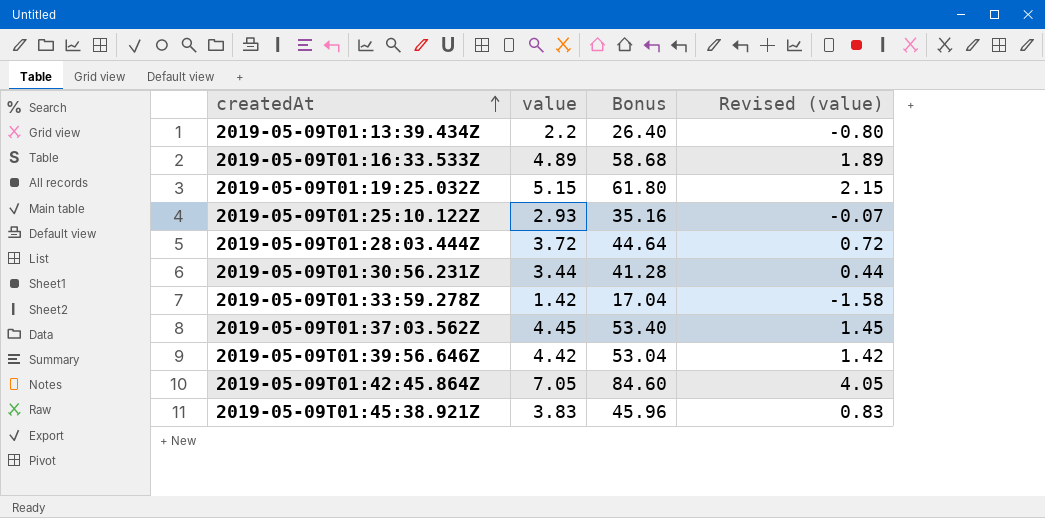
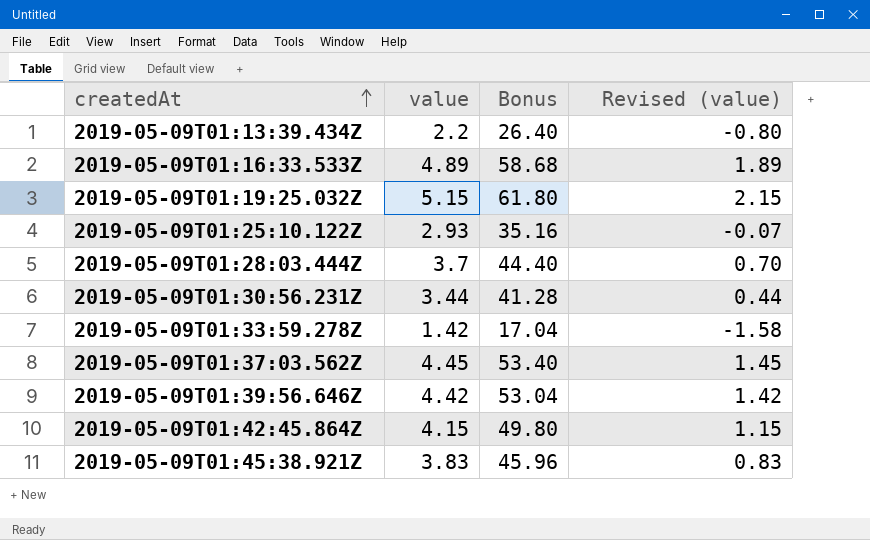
2019-05-09T01:28:03.444Z | value: 3.72 -> 3.7
2019-05-09T01:28:03.444Z | Bonus: 44.64 -> 44.40
2019-05-09T01:28:03.444Z | Revised (value): 0.72 -> 0.70
2019-05-09T01:42:45.864Z | value: 7.05 -> 4.15
2019-05-09T01:42:45.864Z | Bonus: 84.60 -> 49.80
2019-05-09T01:42:45.864Z | Revised (value): 4.05 -> 1.15

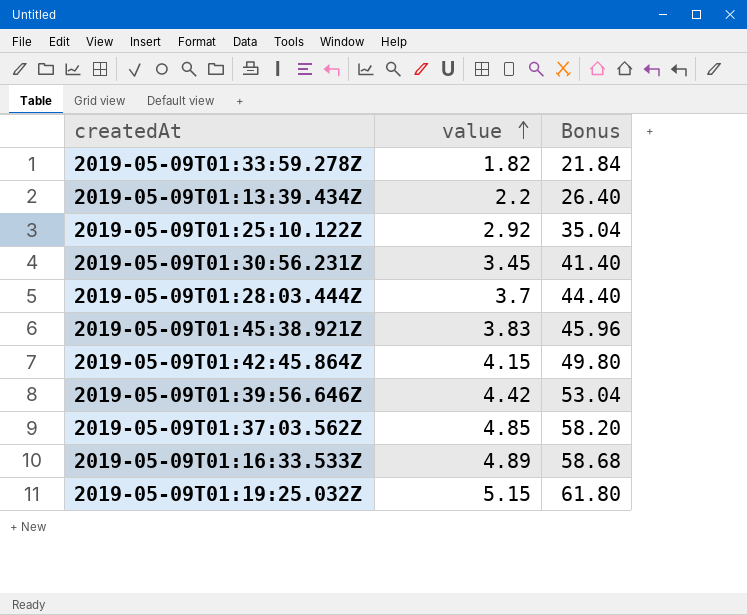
row order: createdAt ascending -> value ascending
column Revised (value) | formula: [value] - 3 -> none
2019-05-09T01:33:59.278Z | value: 1.42 -> 1.82
2019-05-09T01:33:59.278Z | Bonus: 17.04 -> 21.84
2019-05-09T01:25:10.122Z | value: 2.93 -> 2.92
2019-05-09T01:25:10.122Z | Bonus: 35.16 -> 35.04
2019-05-09T01:30:56.231Z | value: 3.44 -> 3.45
2019-05-09T01:30:56.231Z | Bonus: 41.28 -> 41.40
2019-05-09T01:37:03.562Z | value: 4.45 -> 4.85
2019-05-09T01:37:03.562Z | Bonus: 53.40 -> 58.20

